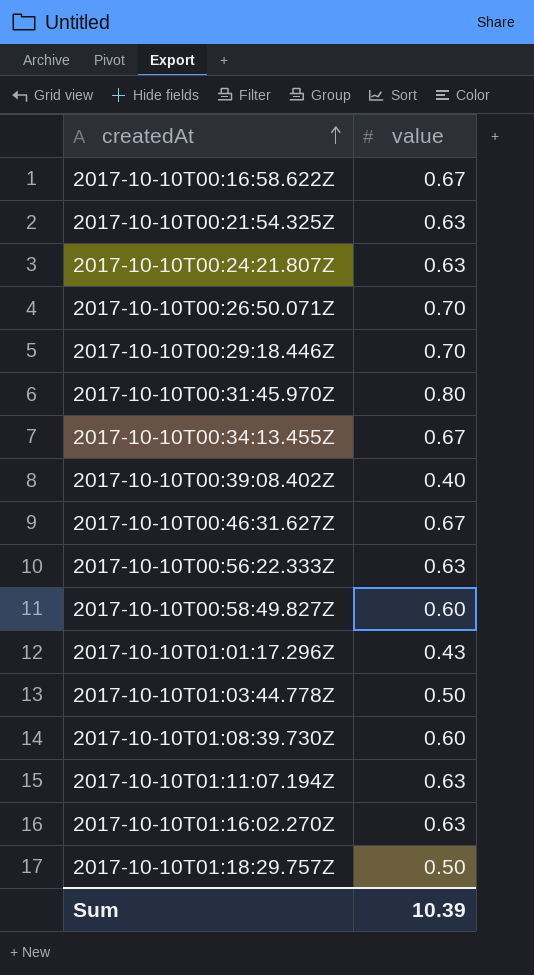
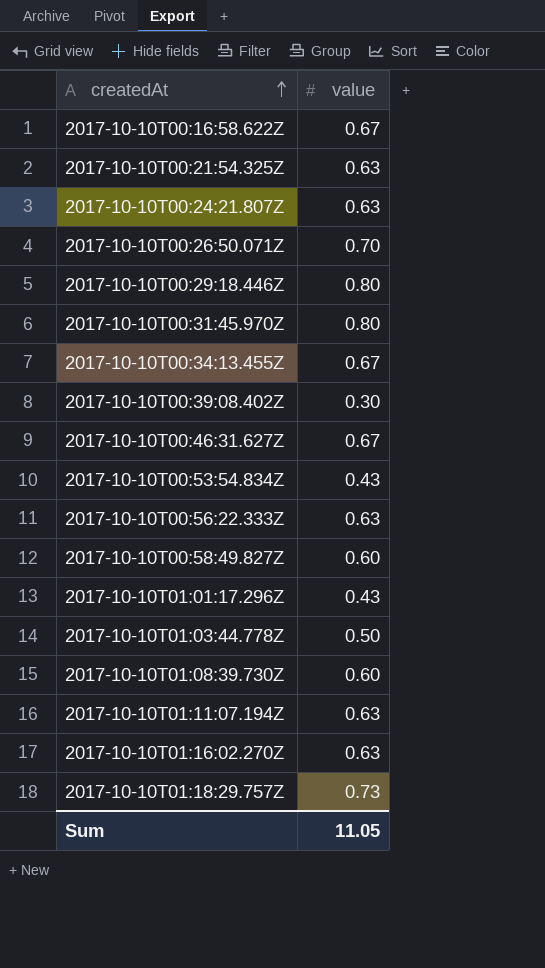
2017-10-10T00:29:18.446Z | value: 0.70 -> 0.80
2017-10-10T00:39:08.402Z | value: 0.40 -> 0.30
row 2017-10-10T00:53:54.834Z: none -> 0.43
2017-10-10T01:18:29.757Z | value: 0.50 -> 0.73
Sum | value: 10.39 -> 11.05

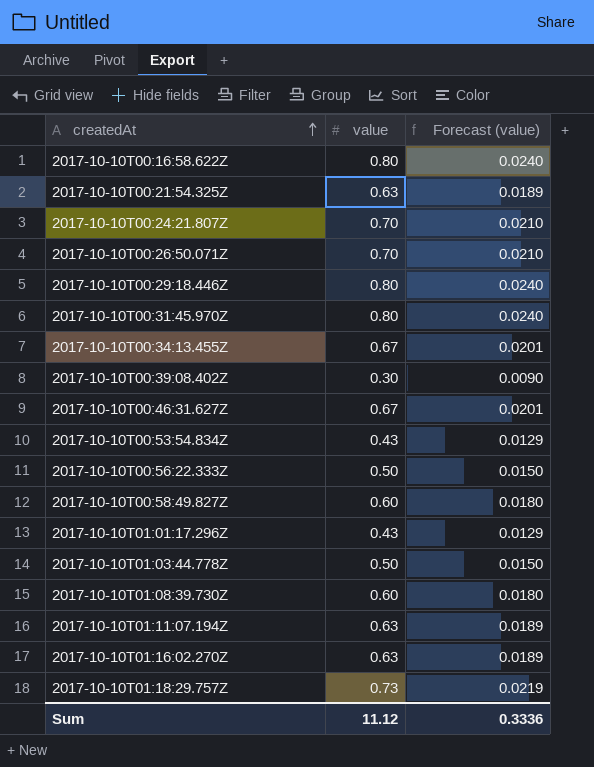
column Forecast (value) | formula: none -> [value] * 0.03
2017-10-10T00:16:58.622Z | value: 0.67 -> 0.80
2017-10-10T00:24:21.807Z | value: 0.63 -> 0.70
2017-10-10T00:56:22.333Z | value: 0.63 -> 0.50
Sum | value: 11.05 -> 11.12

